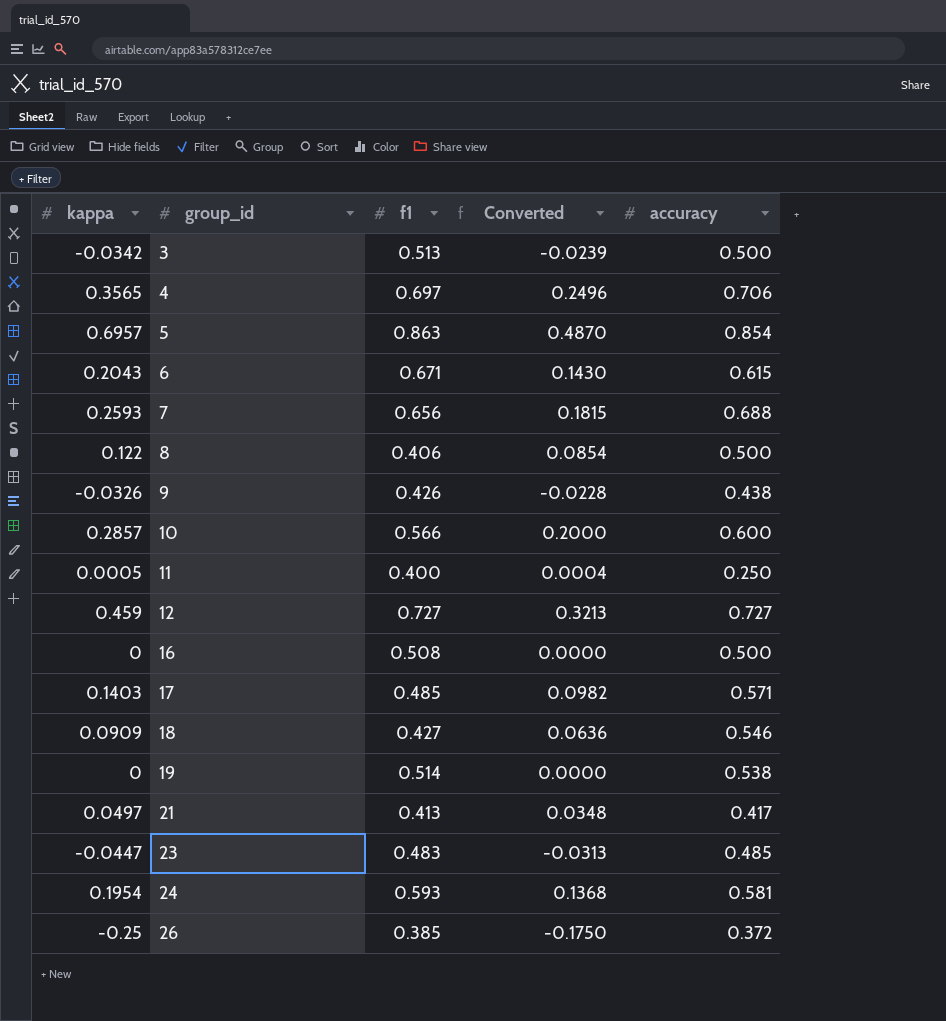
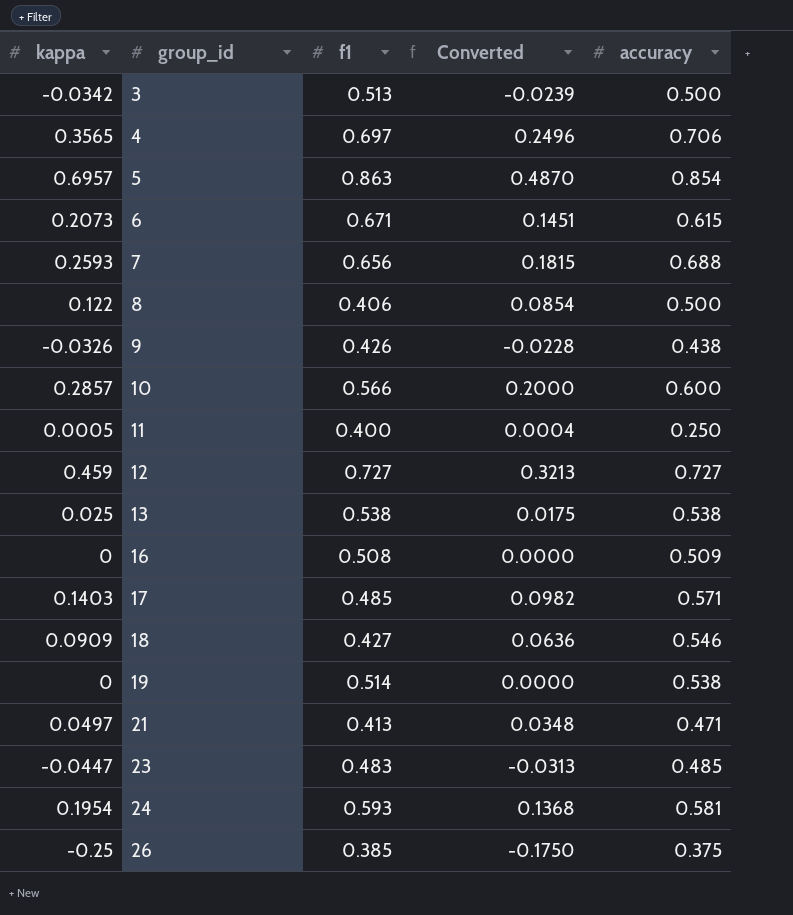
6 | kappa: 0.2043 -> 0.2073
6 | Converted: 0.1430 -> 0.1451
row 13: none -> 0.025 | 0.538 | 0.0175 | 0.538
16 | accuracy: 0.500 -> 0.509
21 | accuracy: 0.417 -> 0.471
26 | accuracy: 0.372 -> 0.375

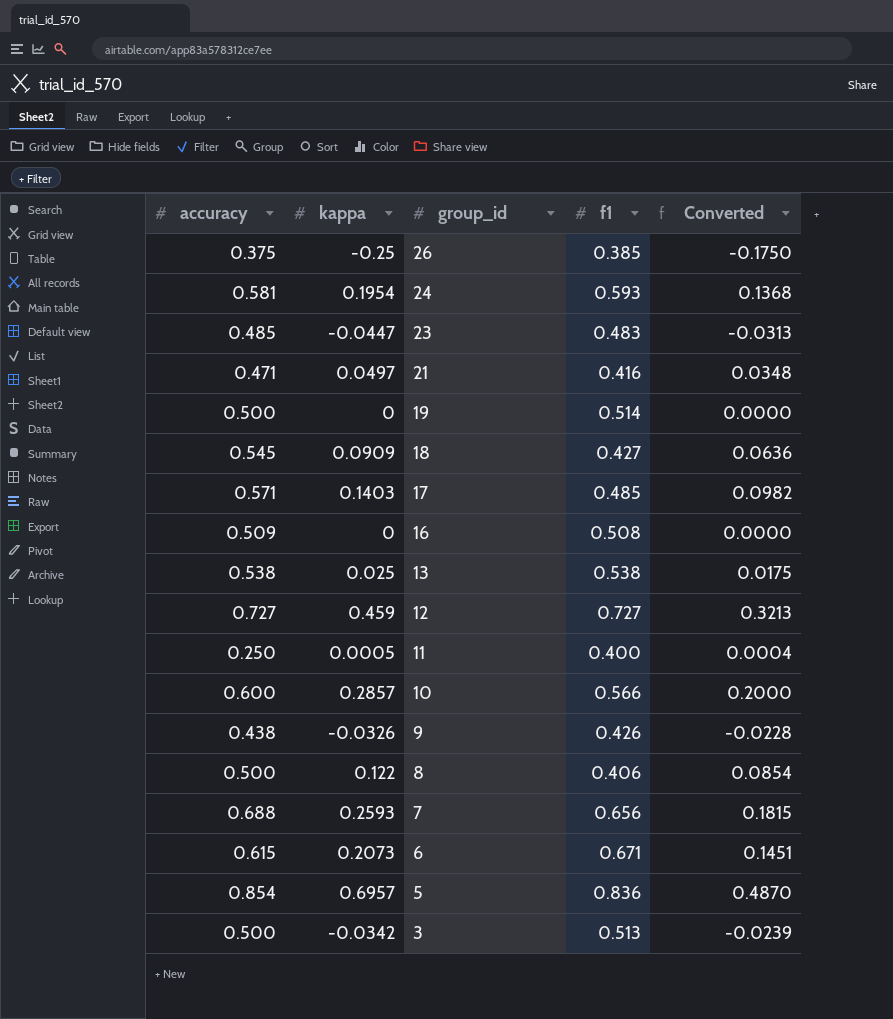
row order: group_id ascending -> group_id descending
column accuracy | position: 5 -> 1
row 4: 0.3565 | 0.697 | 0.2496 | 0.706 -> none
21 | f1: 0.413 -> 0.416
19 | accuracy: 0.538 -> 0.500
18 | accuracy: 0.546 -> 0.545
5 | f1: 0.863 -> 0.836

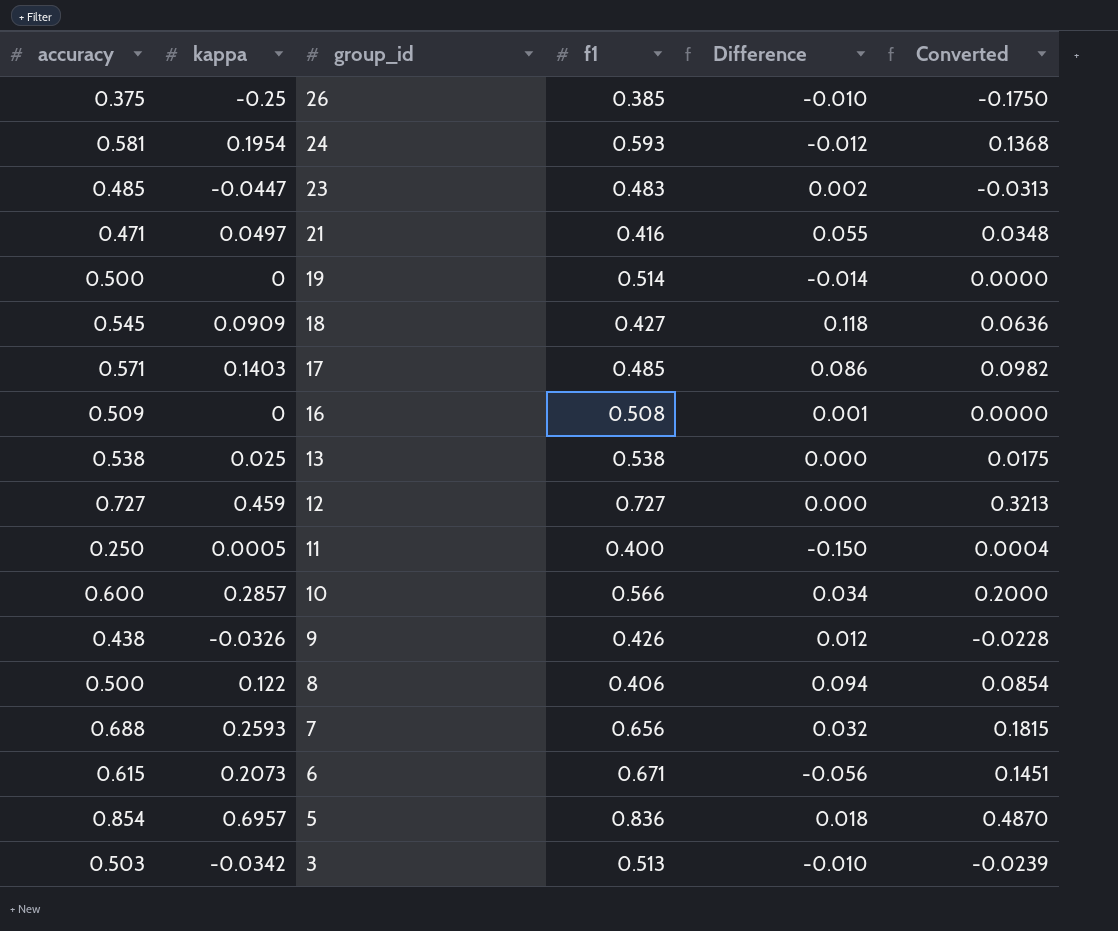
column Difference | formula: none -> [accuracy] - [f1]
3 | accuracy: 0.500 -> 0.503

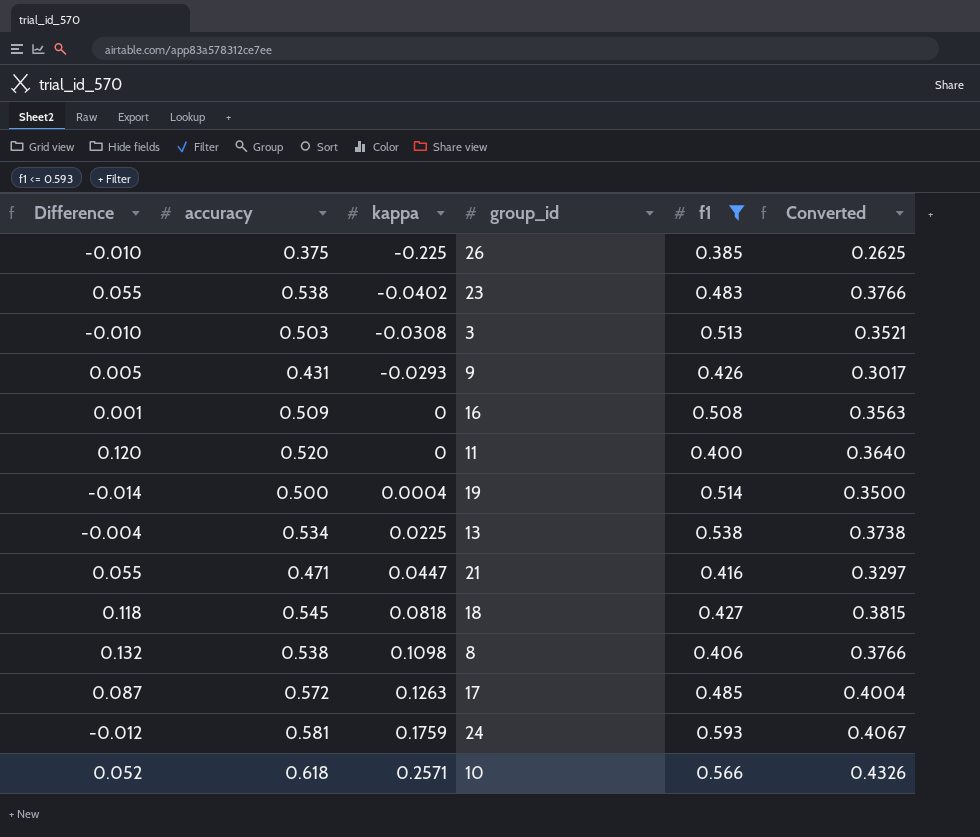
filter: none -> f1 <= 0.593
row order: group_id descending -> kappa ascending
column Difference | position: 5 -> 1
column Converted | formula: [kappa] * 0.7 -> [accuracy] * 0.7
26 | kappa: -0.25 -> -0.225
23 | Difference: 0.002 -> 0.055
23 | accuracy: 0.485 -> 0.538
23 | kappa: -0.0447 -> -0.0402
3 | kappa: -0.0342 -> -0.0308
9 | Difference: 0.012 -> 0.005
9 | accuracy: 0.438 -> 0.431
9 | kappa: -0.0326 -> -0.0293
11 | Difference: -0.150 -> 0.120
11 | accuracy: 0.250 -> 0.520
11 | kappa: 0.0005 -> 0
19 | kappa: 0 -> 0.0004
13 | Difference: 0.000 -> -0.004
13 | accuracy: 0.538 -> 0.534
13 | kappa: 0.025 -> 0.0225
21 | kappa: 0.0497 -> 0.0447
18 | kappa: 0.0909 -> 0.0818
8 | Difference: 0.094 -> 0.132
8 | accuracy: 0.500 -> 0.538
8 | kappa: 0.122 -> 0.1098
17 | Difference: 0.086 -> 0.087
17 | accuracy: 0.571 -> 0.572
17 | kappa: 0.1403 -> 0.1263
24 | kappa: 0.1954 -> 0.1759
10 | Difference: 0.034 -> 0.052
10 | accuracy: 0.600 -> 0.618
10 | kappa: 0.2857 -> 0.2571

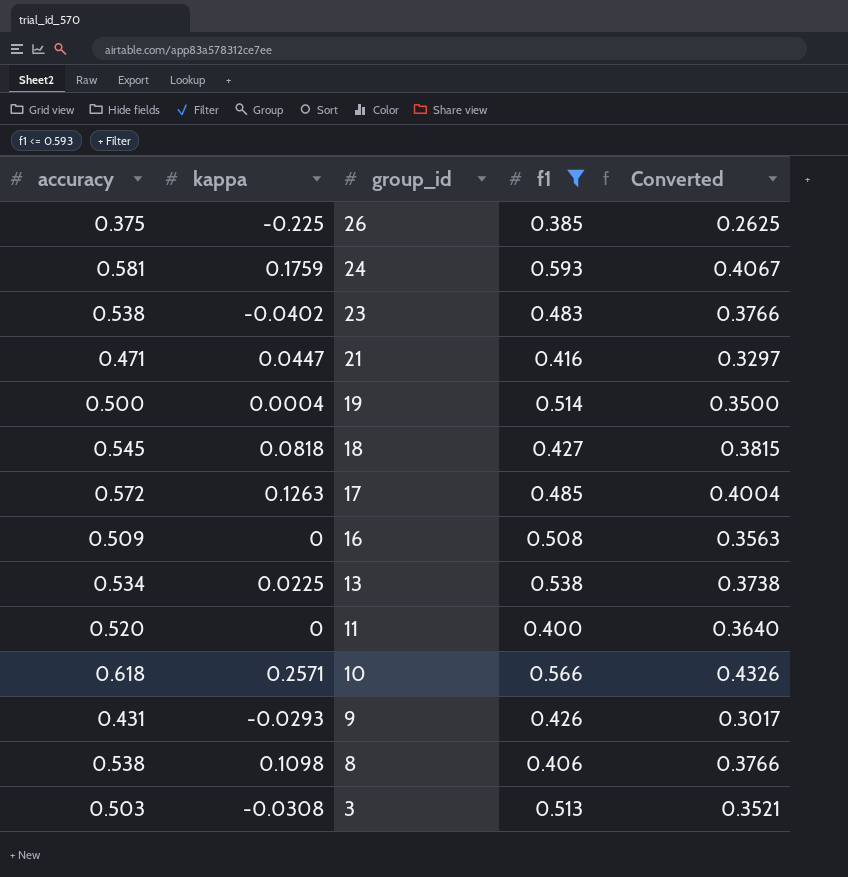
row order: kappa ascending -> group_id descending
column Difference | formula: [accuracy] - [f1] -> none

